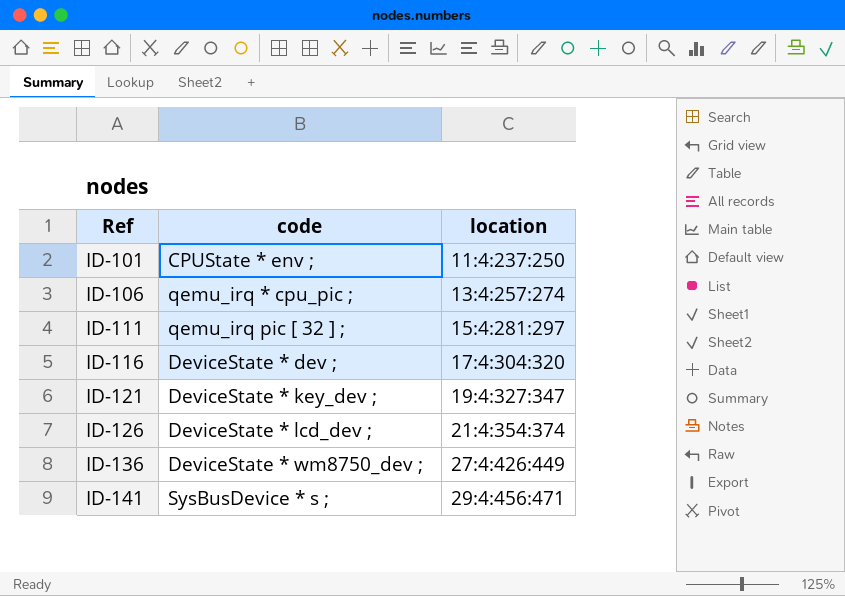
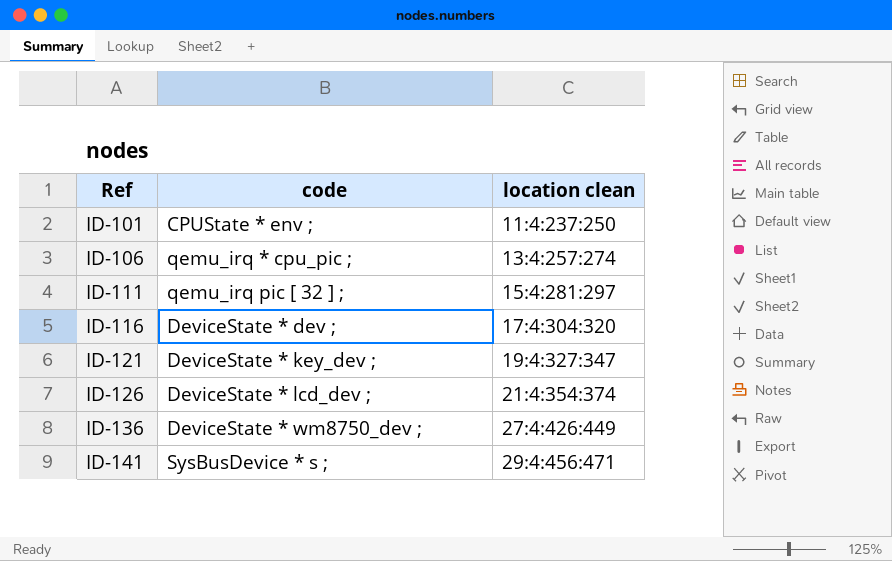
column name: location -> location clean

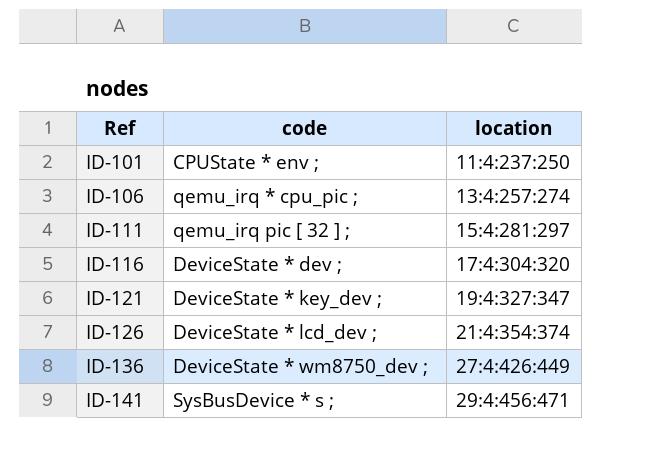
column name: location clean -> location

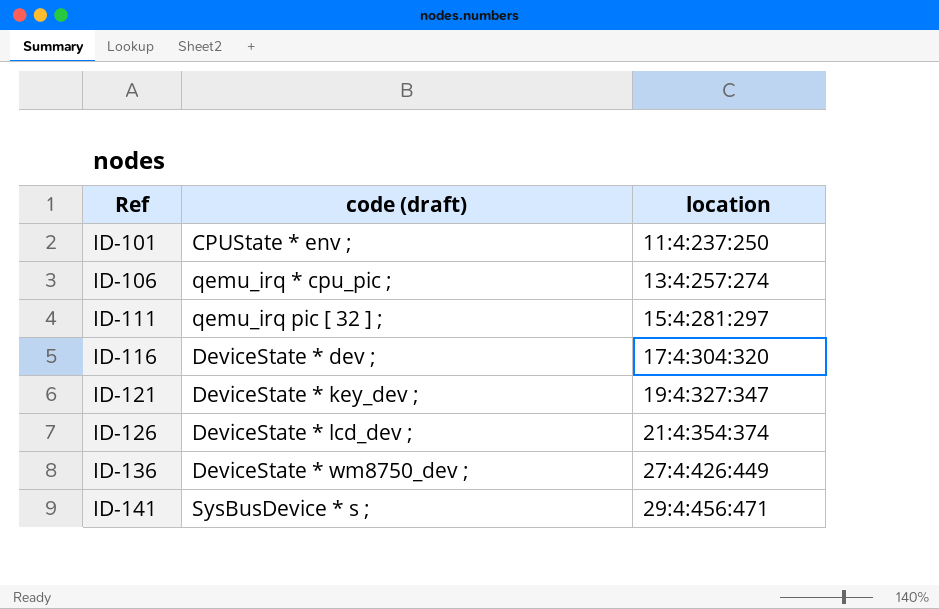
column name: code -> code (draft)

